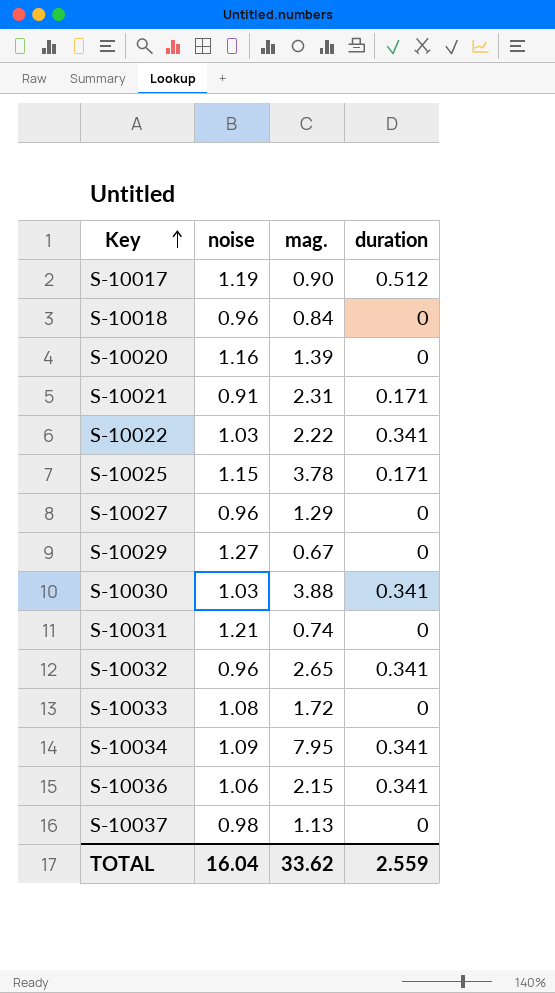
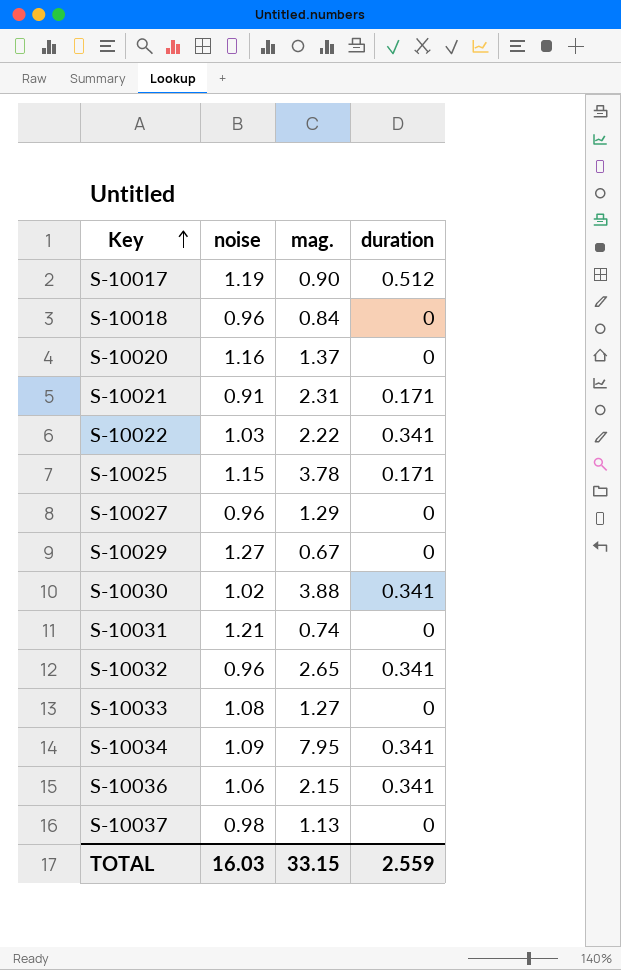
S-10020 | mag.: 1.39 -> 1.37
S-10030 | noise: 1.03 -> 1.02
S-10033 | mag.: 1.72 -> 1.27
TOTAL | noise: 16.04 -> 16.03
TOTAL | mag.: 33.62 -> 33.15

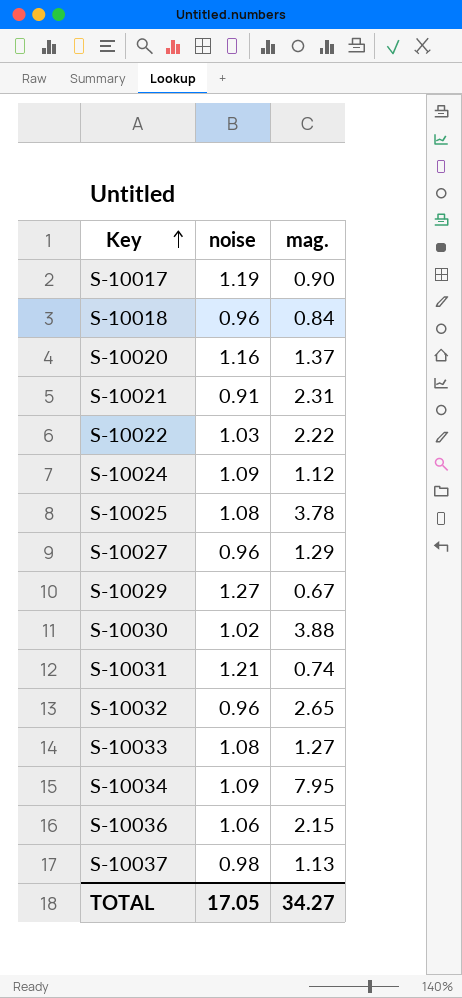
column duration | position: 4 -> none
row S-10024: none -> 1.09 | 1.12
S-10025 | noise: 1.15 -> 1.08
TOTAL | noise: 16.03 -> 17.05
TOTAL | mag.: 33.15 -> 34.27

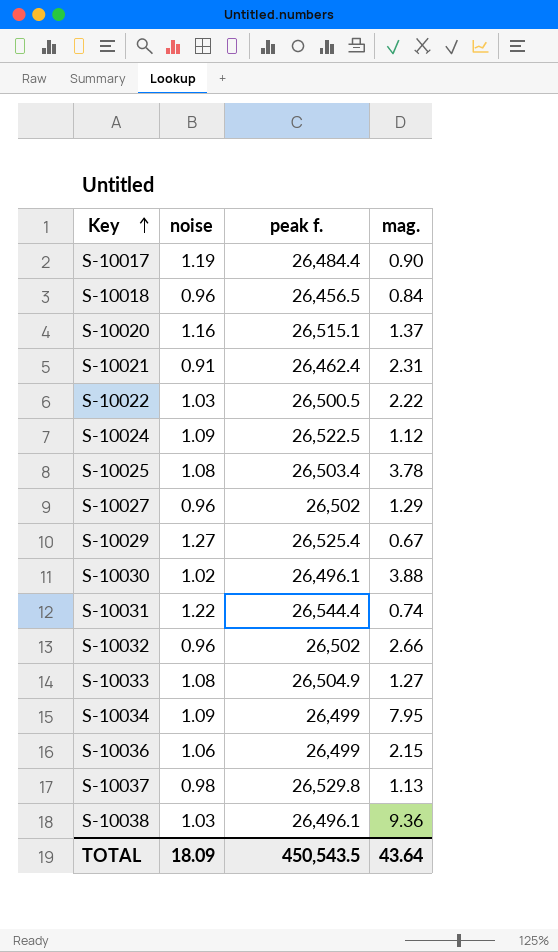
column peak f. | position: none -> 3
S-10031 | noise: 1.21 -> 1.22
S-10032 | mag.: 2.65 -> 2.66
row S-10038: none -> 1.03 | 26,496.1 | 9.36
TOTAL | noise: 17.05 -> 18.09
TOTAL | mag.: 34.27 -> 43.64

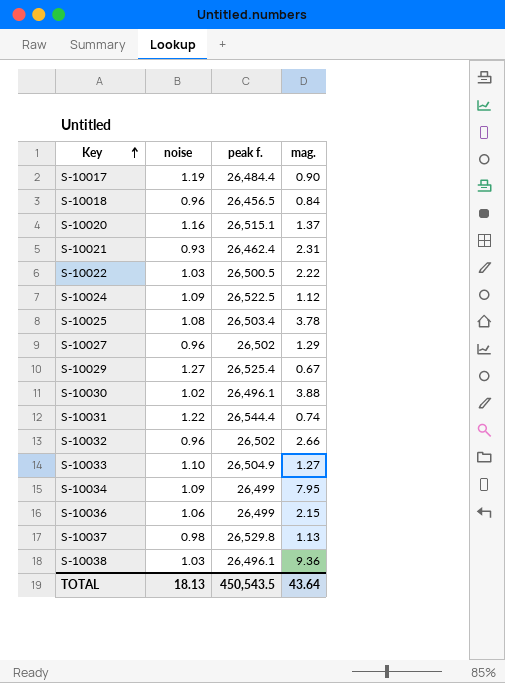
S-10021 | noise: 0.91 -> 0.93
S-10033 | noise: 1.08 -> 1.10
TOTAL | noise: 18.09 -> 18.13

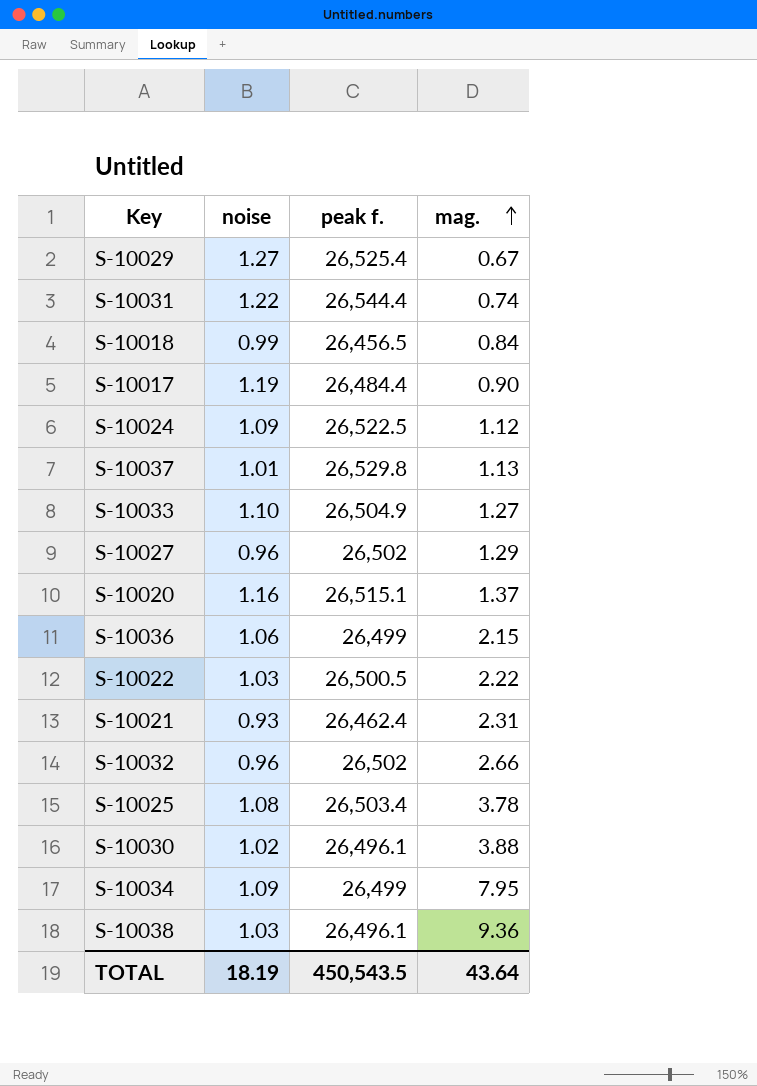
row order: Key ascending -> mag. ascending
S-10018 | noise: 0.96 -> 0.99
S-10037 | noise: 0.98 -> 1.01
TOTAL | noise: 18.13 -> 18.19

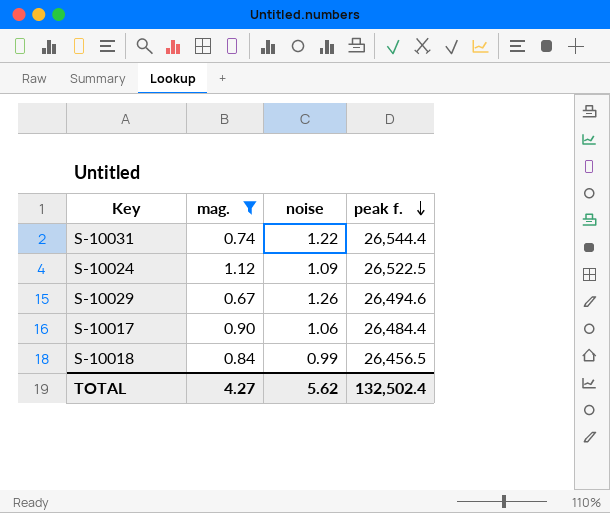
filter: none -> mag. <= 1.12
row order: mag. ascending -> peak f. descending
column mag. | position: 4 -> 2
S-10029 | noise: 1.27 -> 1.26
S-10029 | peak f.: 26,525.4 -> 26,494.6
S-10017 | noise: 1.19 -> 1.06
TOTAL | mag.: 43.64 -> 4.27
TOTAL | noise: 18.19 -> 5.62
TOTAL | peak f.: 450,543.5 -> 132,502.4

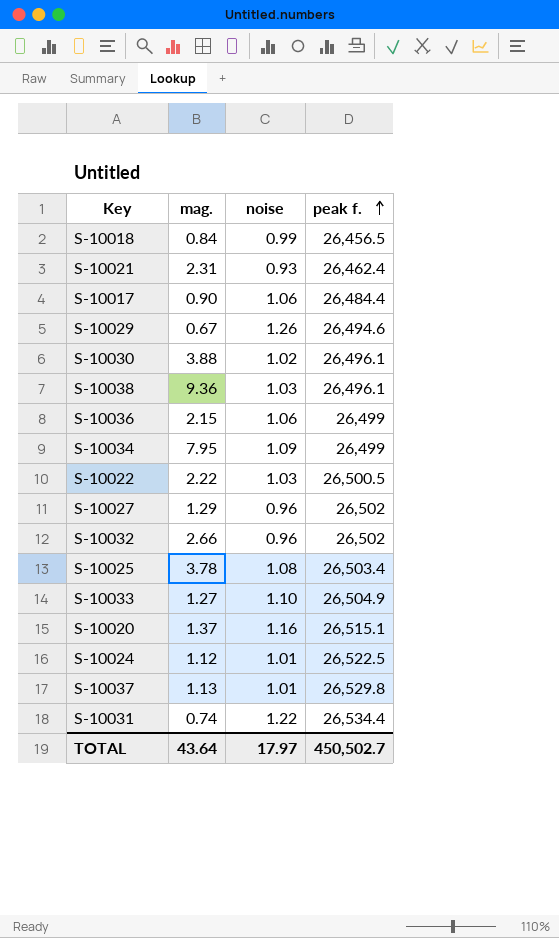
filter: mag. <= 1.12 -> none
row order: peak f. descending -> peak f. ascending
S-10024 | noise: 1.09 -> 1.01
S-10031 | peak f.: 26,544.4 -> 26,534.4
TOTAL | mag.: 4.27 -> 43.64
TOTAL | noise: 5.62 -> 17.97
TOTAL | peak f.: 132,502.4 -> 450,502.7

